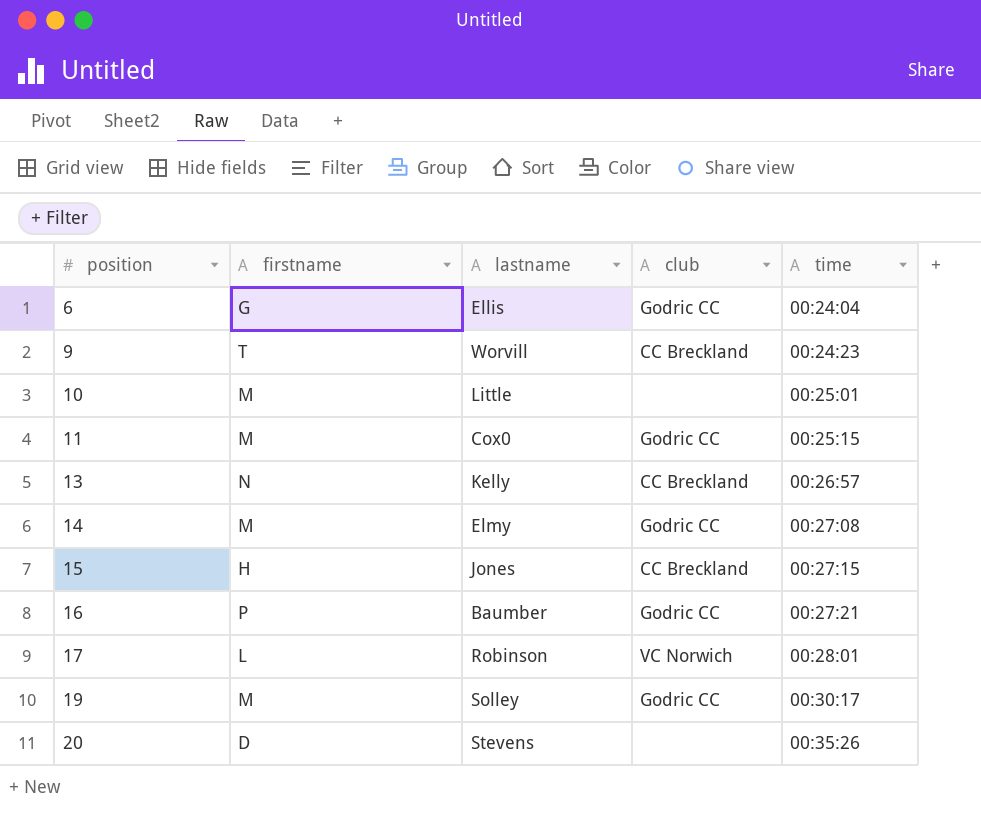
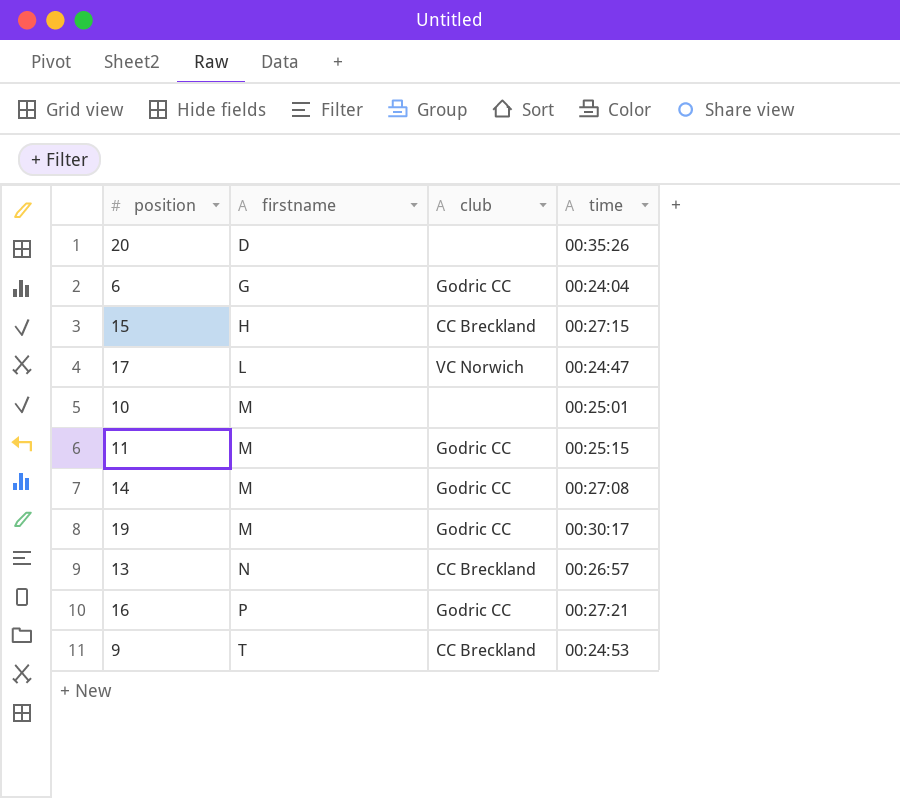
row order: position ascending -> firstname ascending
column lastname | position: 3 -> none
17 | time: 00:28:01 -> 00:24:47
9 | time: 00:24:23 -> 00:24:53

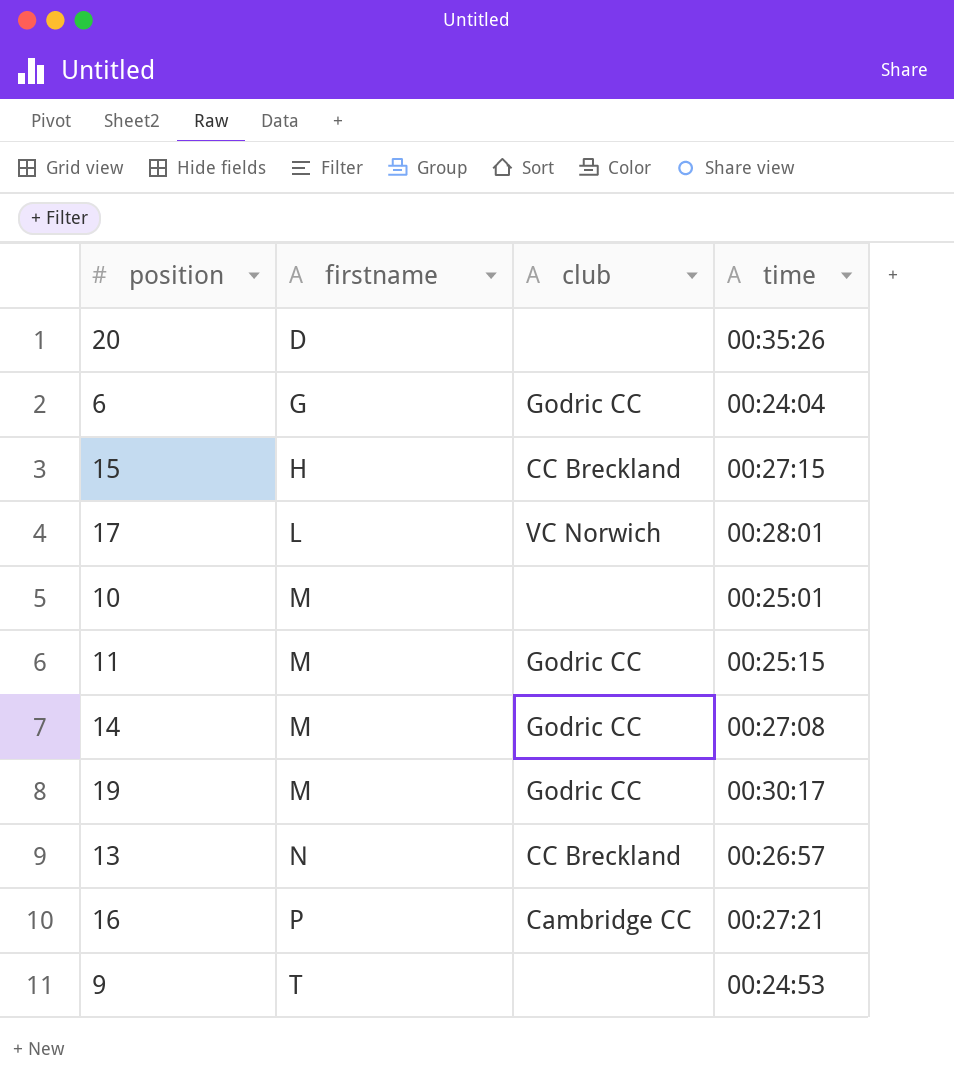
17 | time: 00:24:47 -> 00:28:01
16 | club: Godric CC -> Cambridge CC
9 | club: CC Breckland -> none

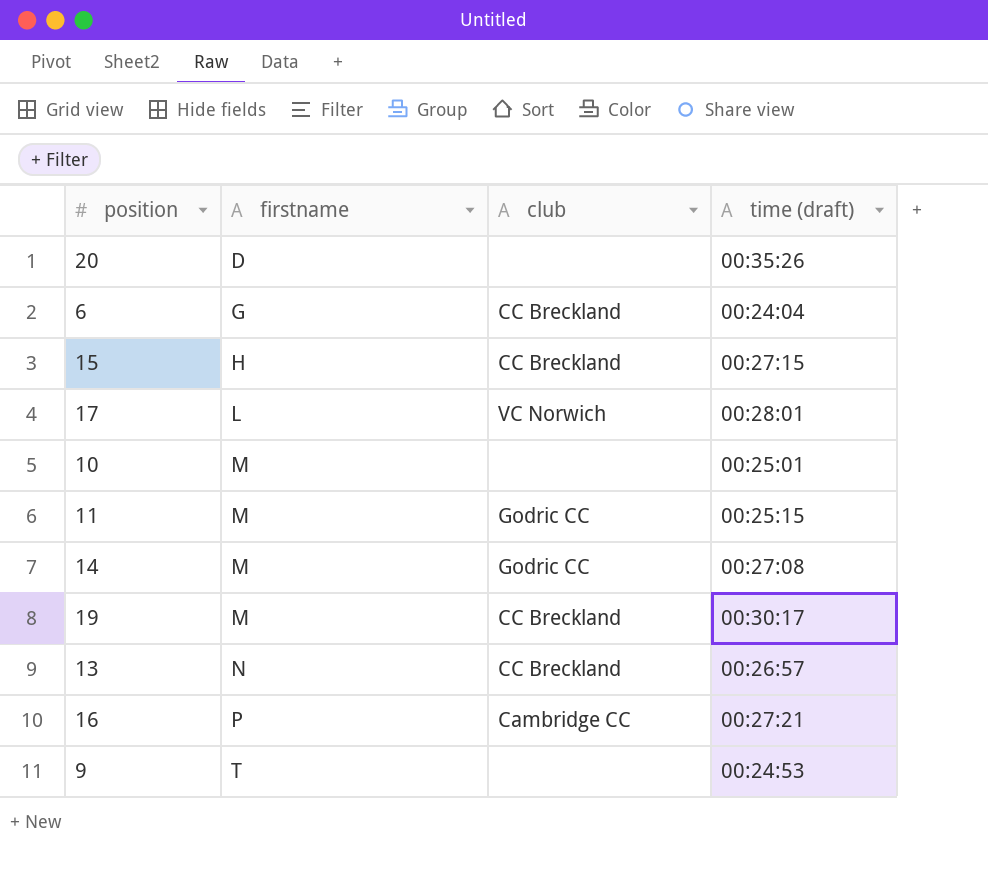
column name: time -> time (draft)
6 | club: Godric CC -> CC Breckland
19 | club: Godric CC -> CC Breckland

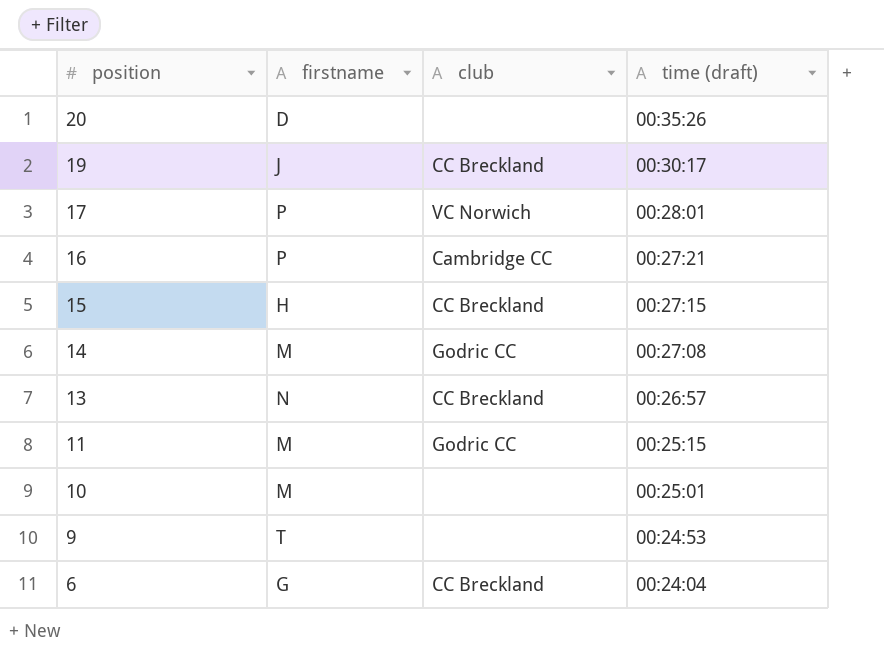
row order: firstname ascending -> position descending
19 | firstname: M -> J
17 | firstname: L -> P

